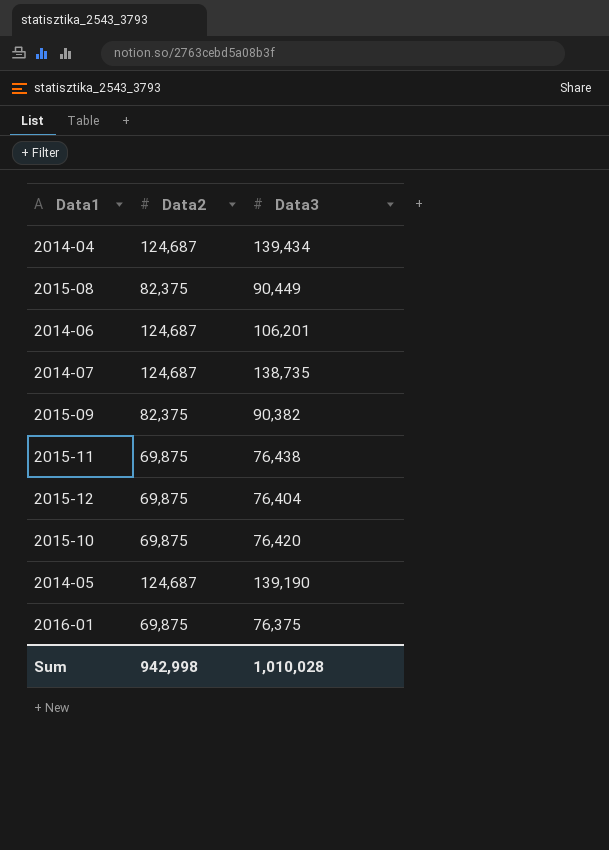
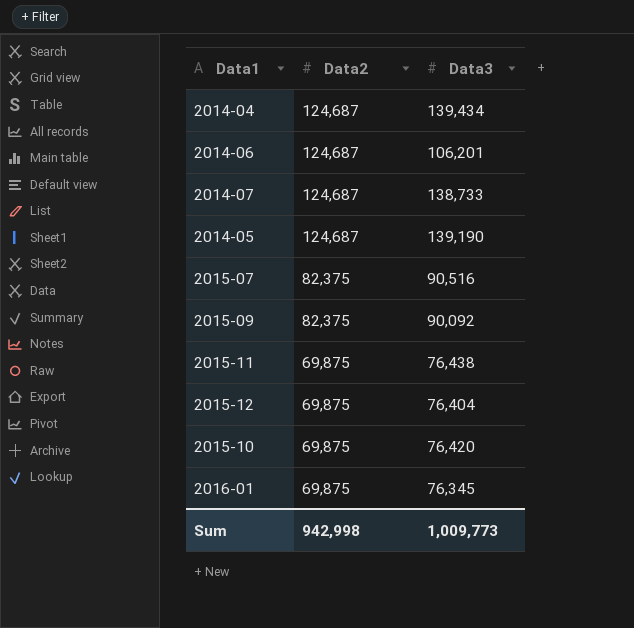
row order: none -> Data2 descending
row 2015-08: 82,375 | 90,449 -> none
2014-07 | Data3: 138,735 -> 138,733
row 2015-07: none -> 82,375 | 90,516
2015-09 | Data3: 90,382 -> 90,092
2016-01 | Data3: 76,375 -> 76,345
Sum | Data3: 1,010,028 -> 1,009,773

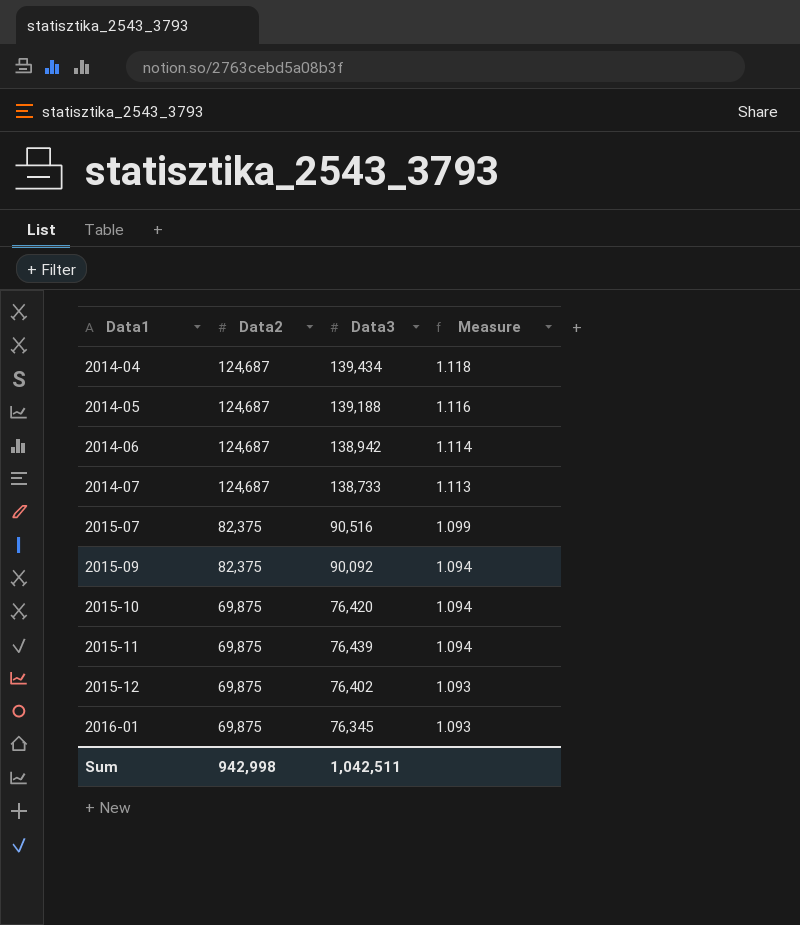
row order: Data2 descending -> Data1 ascending
column Measure | formula: none -> [Data3] / [Data2]
2014-05 | Data3: 139,190 -> 139,188
2014-06 | Data3: 106,201 -> 138,942
2015-11 | Data3: 76,438 -> 76,439
2015-12 | Data3: 76,404 -> 76,402
Sum | Data3: 1,009,773 -> 1,042,511

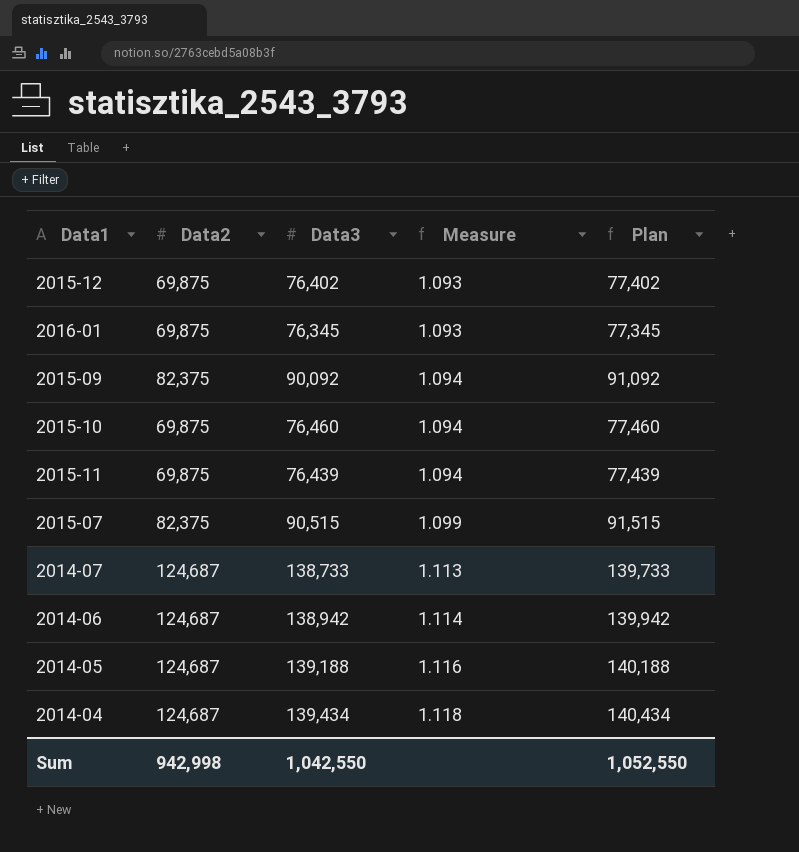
row order: Data1 ascending -> Measure ascending
column Plan | formula: none -> [Data3] + 1000
2015-10 | Data3: 76,420 -> 76,460
2015-07 | Data3: 90,516 -> 90,515
Sum | Data3: 1,042,511 -> 1,042,550

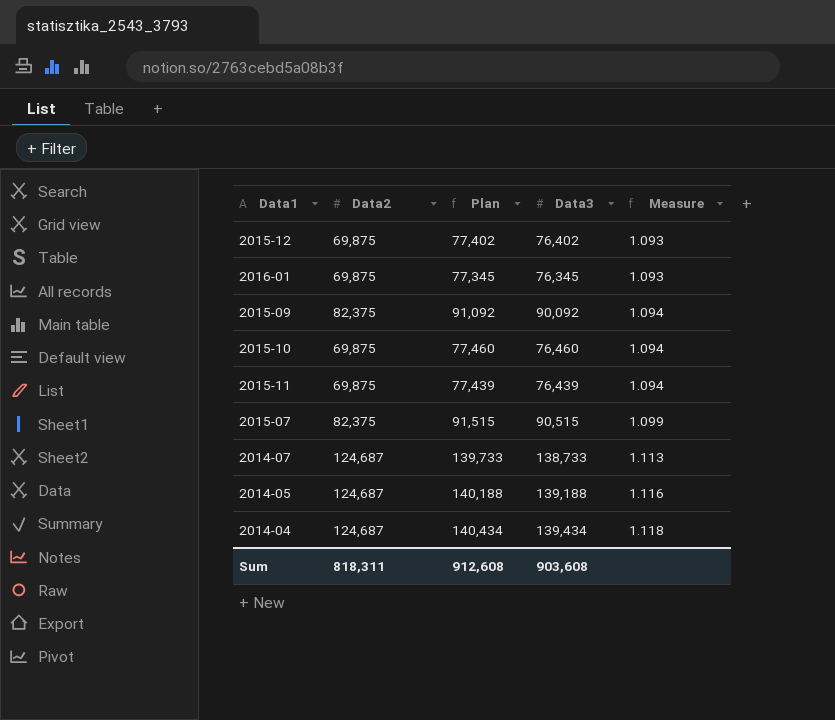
column Plan | position: 5 -> 3
row 2014-06: 124,687 | 138,942 | 1.114 | 139,942 -> none
Sum | Data2: 942,998 -> 818,311
Sum | Plan: 1,052,550 -> 912,608
Sum | Data3: 1,042,550 -> 903,608

